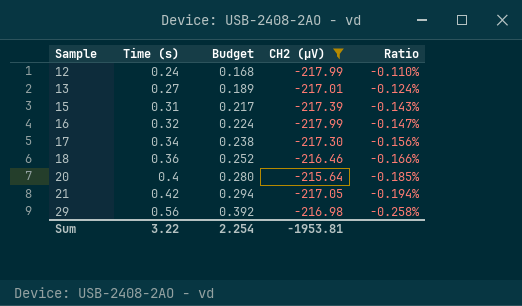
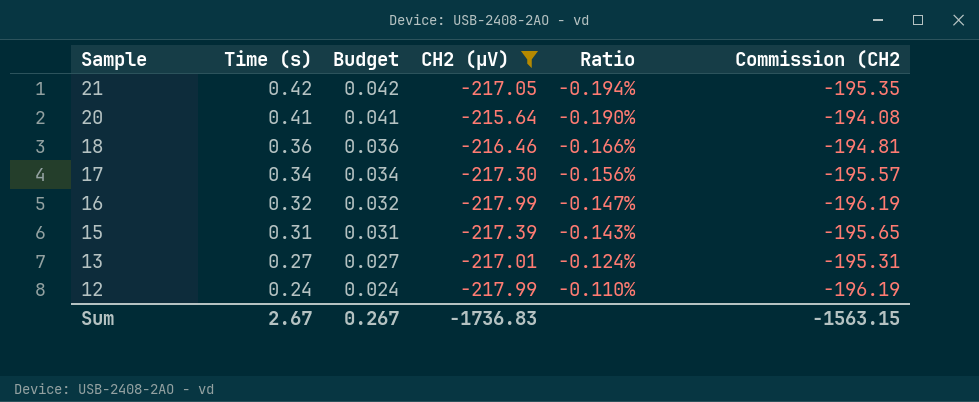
row order: Sample ascending -> Sample descending
column Budget | formula: [Time (s)] * 0.7 -> [Time (s)] * 0.1
column Commission (CH2 | formula: none -> [CH2 (µV)] * 0.9
row 29: 0.56 | 0.392 | -216.98 | -0.258% -> none
20 | Time (s): 0.4 -> 0.41
20 | Ratio: -0.185% -> -0.190%
Sum | Time (s): 3.22 -> 2.67
Sum | Budget: 2.254 -> 0.267
Sum | CH2 (µV): -1953.81 -> -1736.83

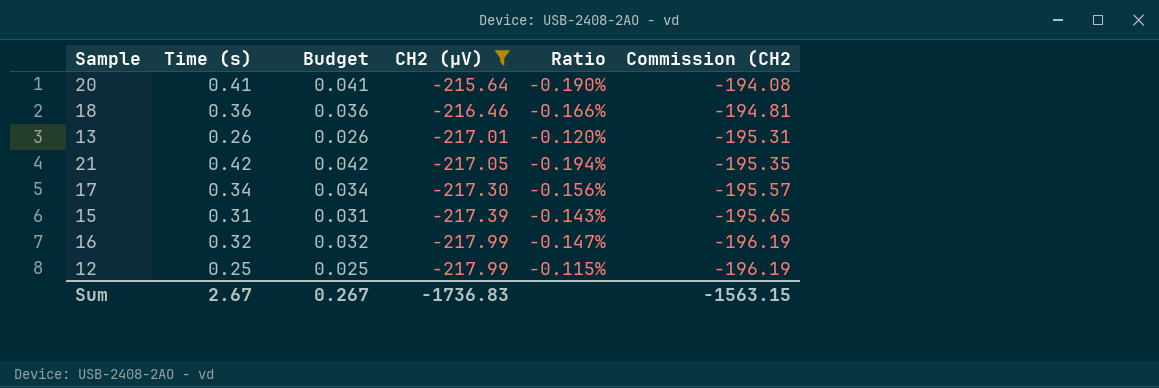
row order: Sample descending -> CH2 (µV) descending
13 | Time (s): 0.27 -> 0.26
13 | Budget: 0.027 -> 0.026
13 | Ratio: -0.124% -> -0.120%
12 | Time (s): 0.24 -> 0.25
12 | Budget: 0.024 -> 0.025
12 | Ratio: -0.110% -> -0.115%

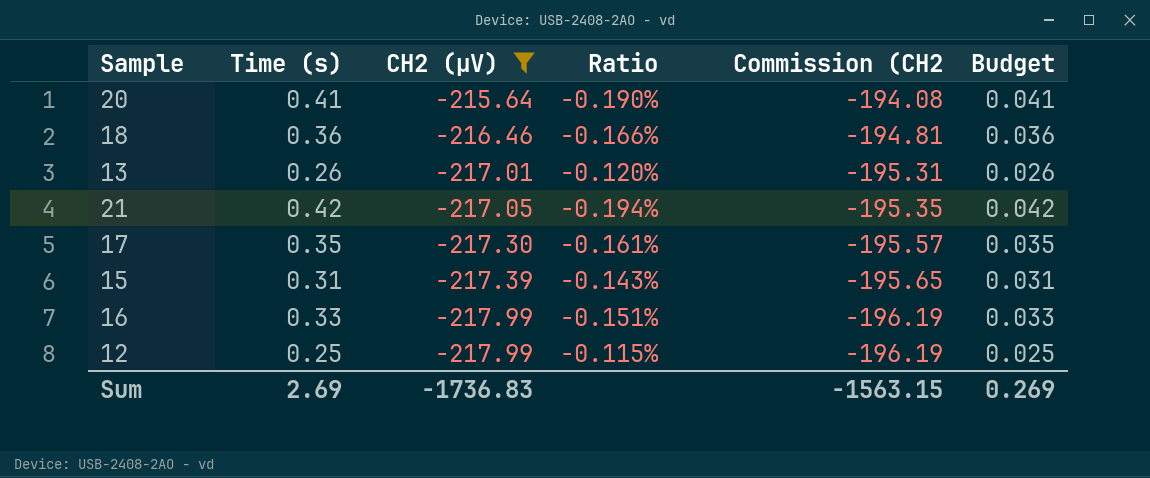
column Budget | position: 3 -> 6
17 | Time (s): 0.34 -> 0.35
17 | Ratio: -0.156% -> -0.161%
17 | Budget: 0.034 -> 0.035
16 | Time (s): 0.32 -> 0.33
16 | Ratio: -0.147% -> -0.151%
16 | Budget: 0.032 -> 0.033
Sum | Time (s): 2.67 -> 2.69
Sum | Budget: 0.267 -> 0.269

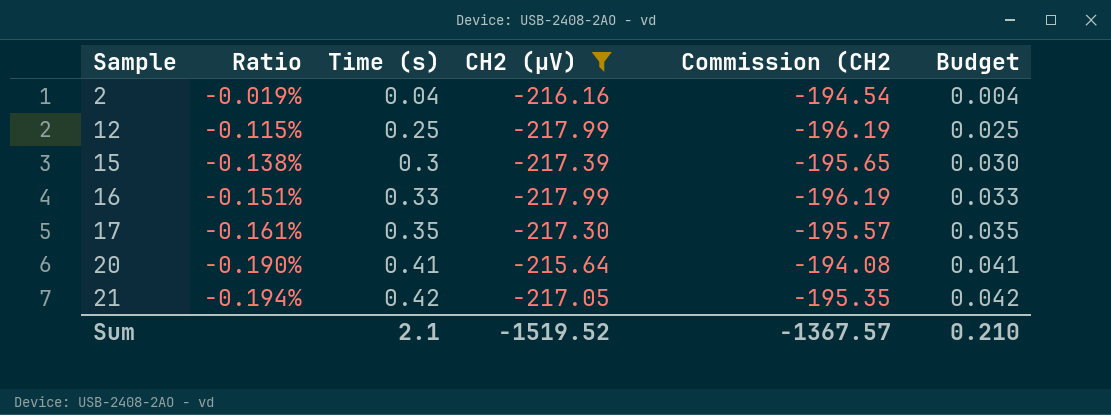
row order: CH2 (µV) descending -> Sample ascending
column Ratio | position: 4 -> 2
row 18: 0.36 | -216.46 | -0.166% | -194.81 | 0.036 -> none
row 13: 0.26 | -217.01 | -0.120% | -195.31 | 0.026 -> none
row 2: none -> -0.019% | 0.04 | -216.16 | -194.54 | 0.004
15 | Ratio: -0.143% -> -0.138%
15 | Time (s): 0.31 -> 0.3
15 | Budget: 0.031 -> 0.030
Sum | Time (s): 2.69 -> 2.1
Sum | CH2 (µV): -1736.83 -> -1519.52
Sum | Commission (CH2: -1563.15 -> -1367.57
Sum | Budget: 0.269 -> 0.210

